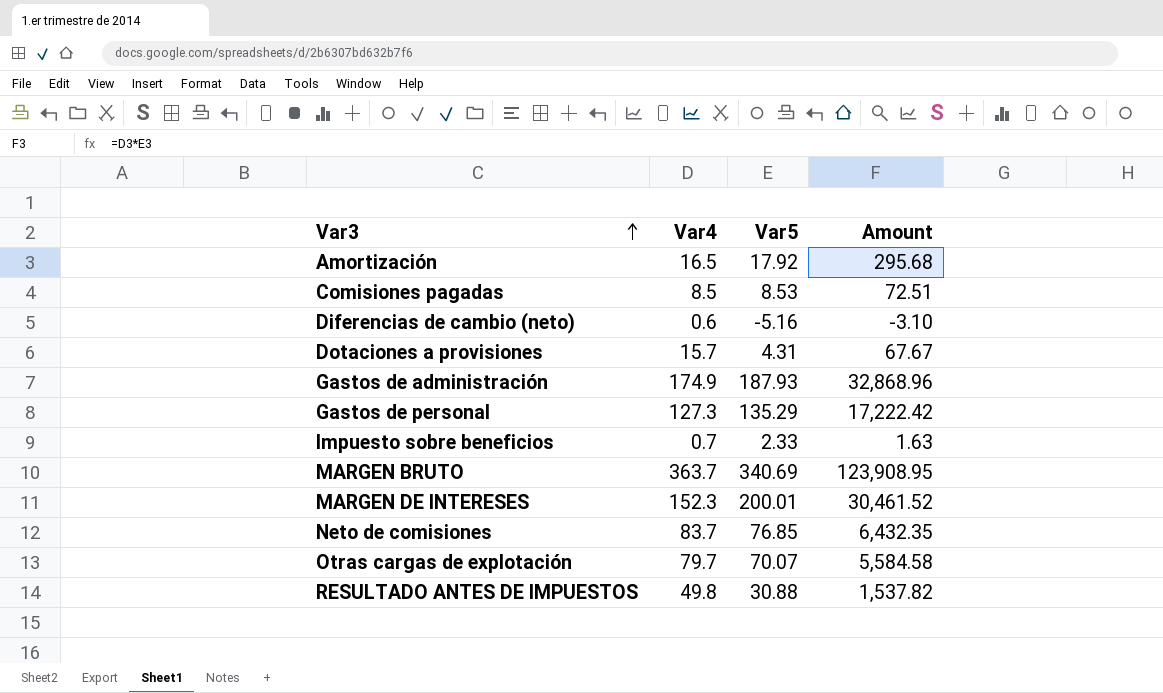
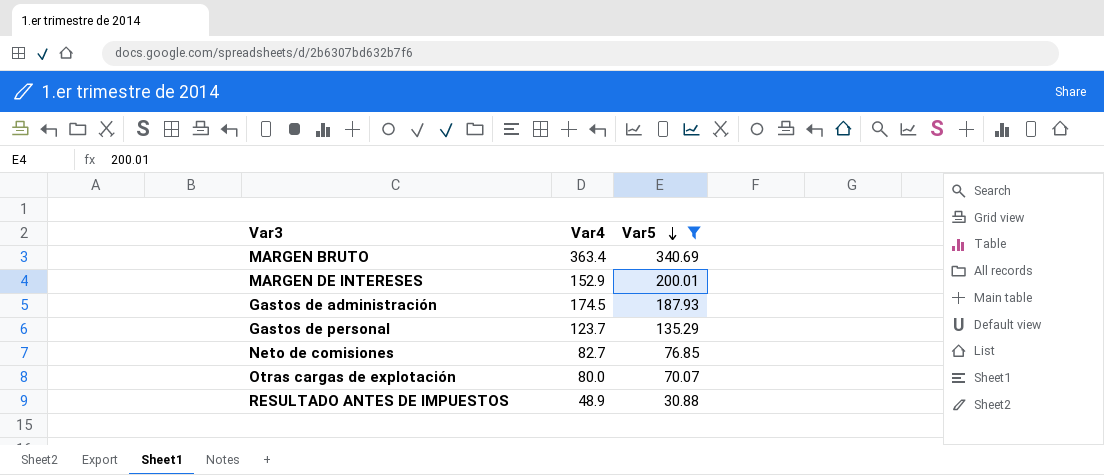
filter: none -> Var5 >= 30.88
row order: Var3 ascending -> Var5 descending
column Amount | formula: [Var4] * [Var5] -> none
MARGEN BRUTO | Var4: 363.7 -> 363.4
MARGEN DE INTERESES | Var4: 152.3 -> 152.9
Gastos de administración | Var4: 174.9 -> 174.5
Gastos de personal | Var4: 127.3 -> 123.7
Neto de comisiones | Var4: 83.7 -> 82.7
Otras cargas de explotación | Var4: 79.7 -> 80.0
RESULTADO ANTES DE IMPUESTOS | Var4: 49.8 -> 48.9

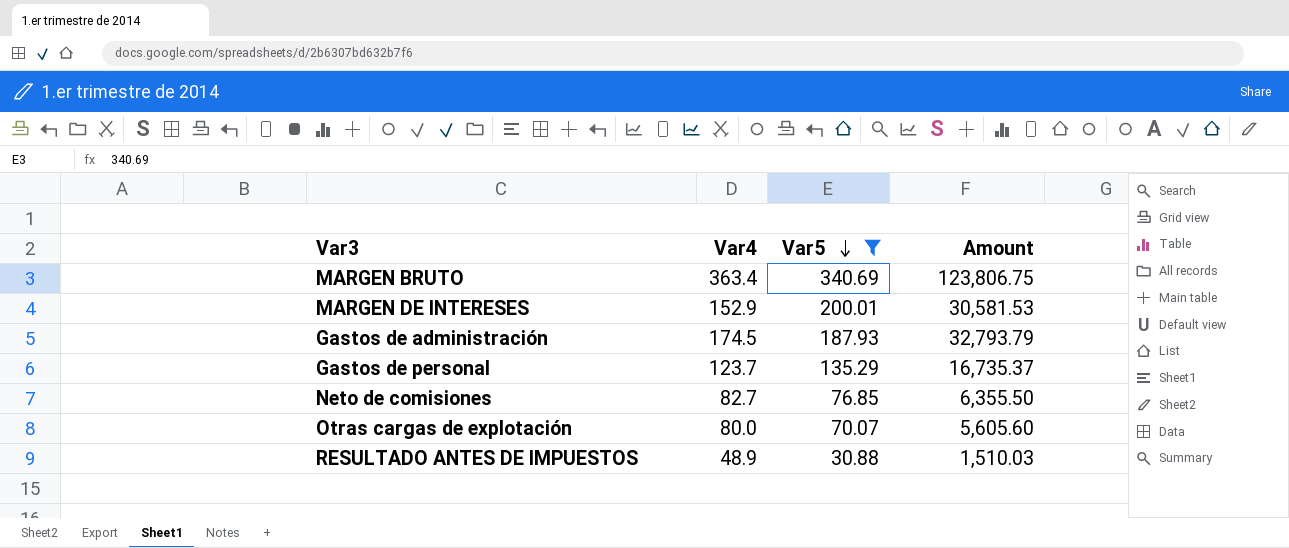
column Amount | formula: none -> [Var4] * [Var5]

